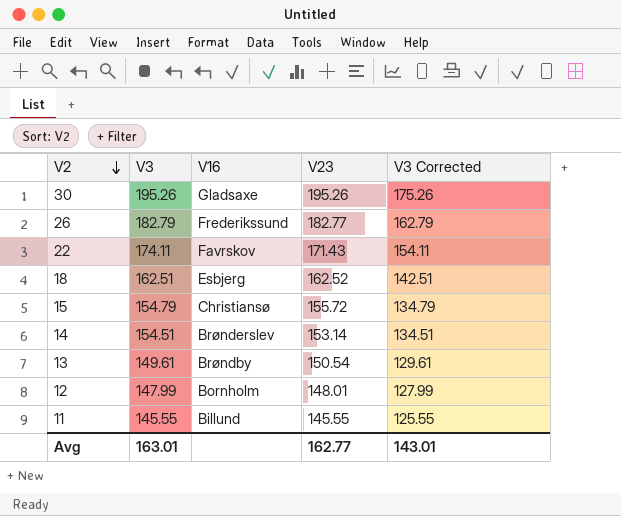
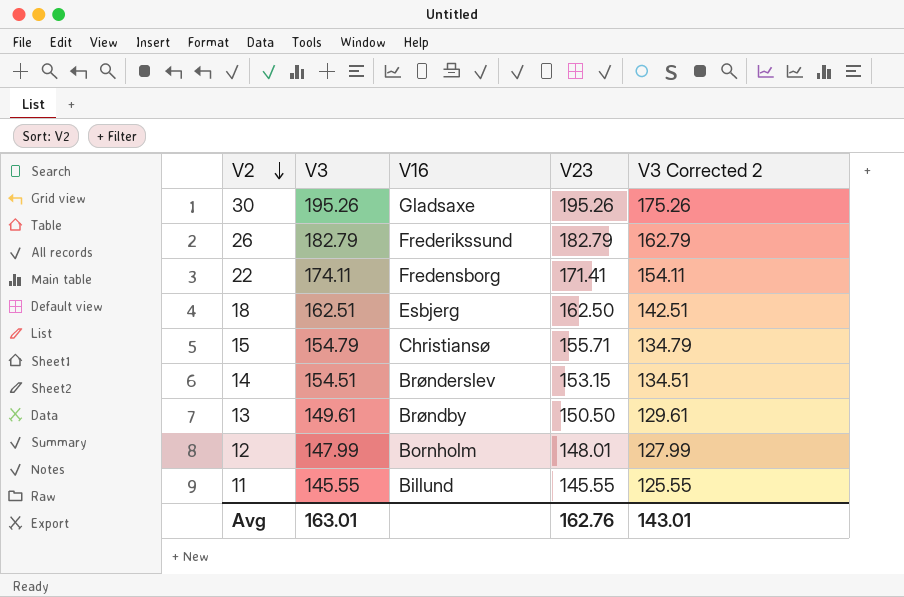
column name: V3 Corrected -> V3 Corrected 2
26 | V23: 182.77 -> 182.79
22 | V16: Favrskov -> Fredensborg
22 | V23: 171.43 -> 171.41
18 | V23: 162.52 -> 162.50
15 | V23: 155.72 -> 155.71
14 | V23: 153.14 -> 153.15
13 | V23: 150.54 -> 150.50
Avg | V23: 162.77 -> 162.76

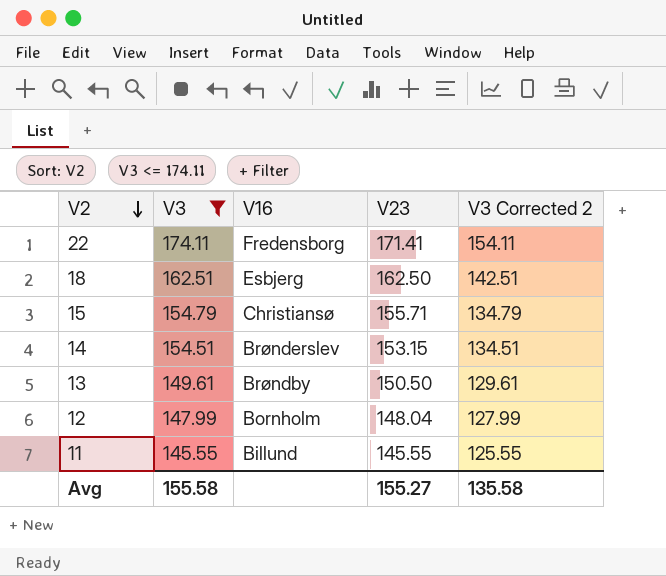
filter: none -> V3 <= 174.11
12 | V23: 148.01 -> 148.04
Avg | V3: 163.01 -> 155.58
Avg | V23: 162.76 -> 155.27
Avg | V3 Corrected 2: 143.01 -> 135.58

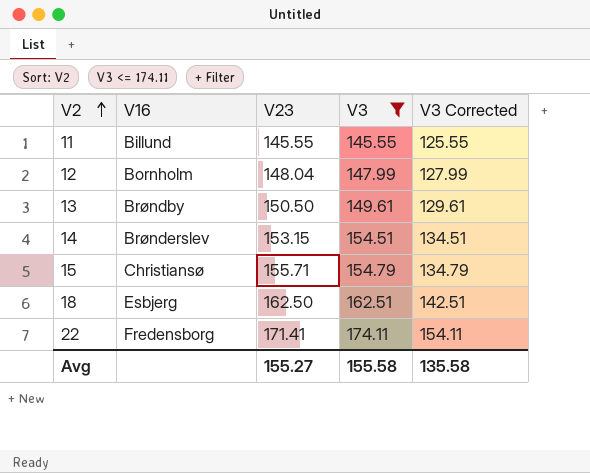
row order: V2 descending -> V2 ascending
column V3 | position: 2 -> 4
column name: V3 Corrected 2 -> V3 Corrected

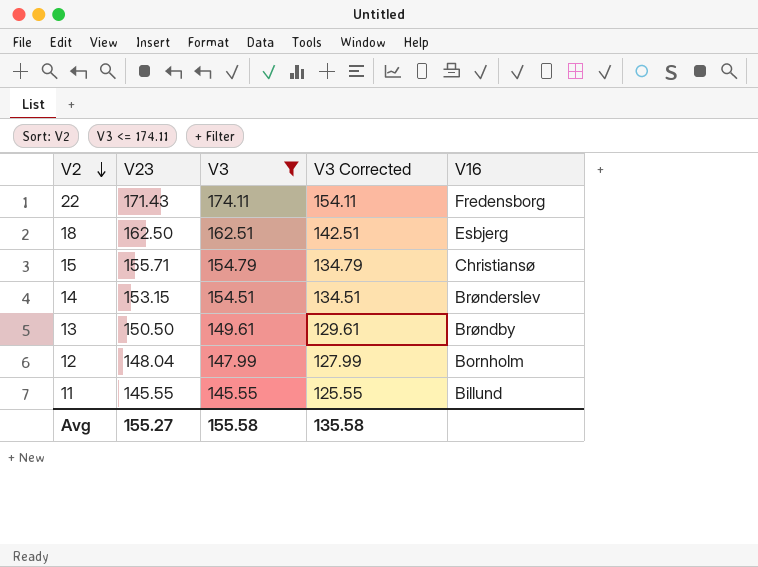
row order: V2 ascending -> V2 descending
column V16 | position: 2 -> 5
22 | V23: 171.41 -> 171.43

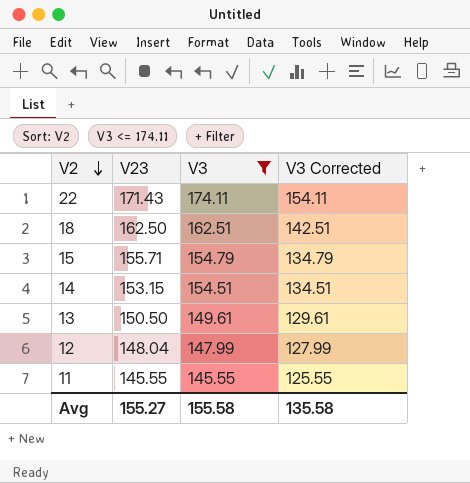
column V16 | position: 5 -> none

